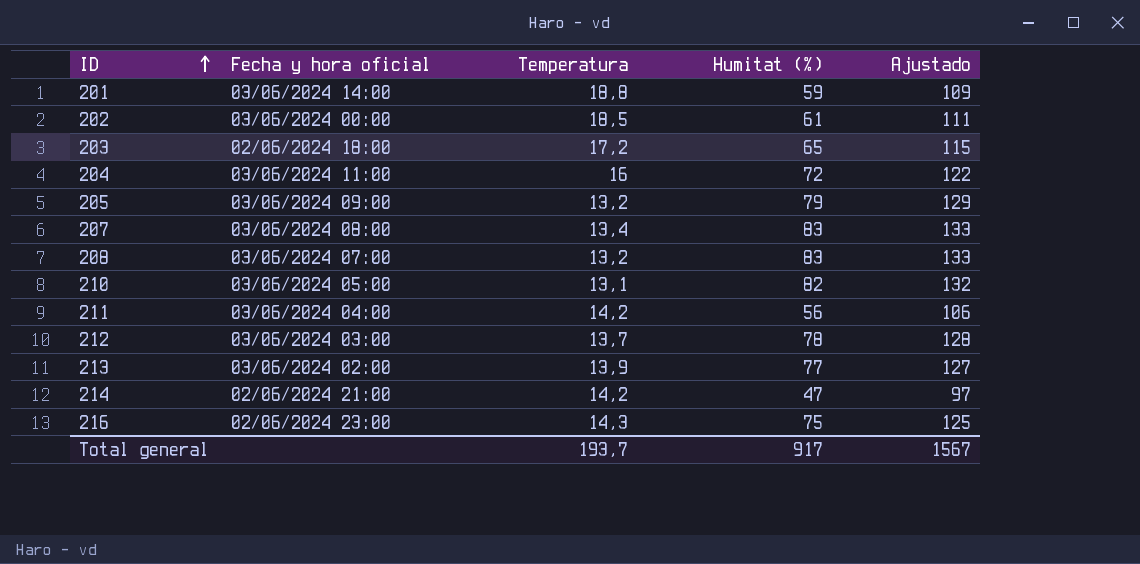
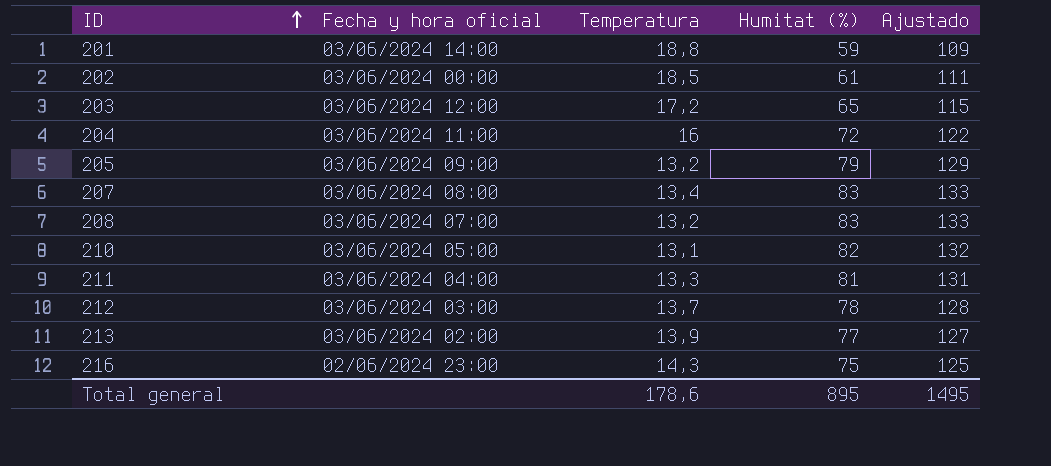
row 214: 02/06/2024 21:00 | 14,2 | 47 | 97 -> none
203 | Fecha y hora oficial: 02/06/2024 18:00 -> 03/06/2024 12:00
211 | Temperatura: 14,2 -> 13,3
211 | Humitat (%): 56 -> 81
211 | Ajustado: 106 -> 131
Total general | Temperatura: 193,7 -> 178,6
Total general | Humitat (%): 917 -> 895
Total general | Ajustado: 1567 -> 1495

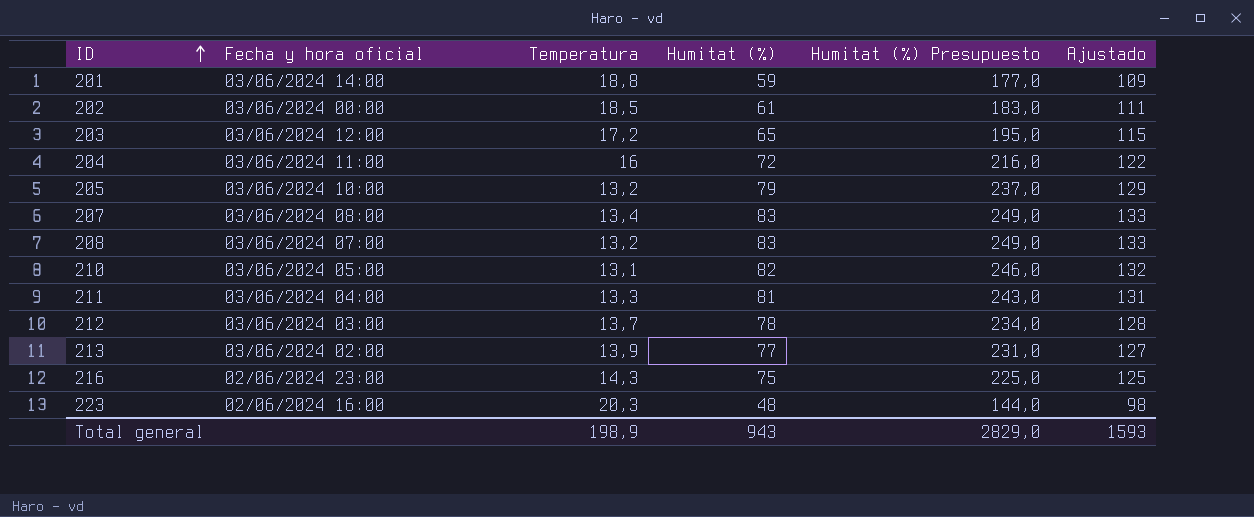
column Humitat (%) Presupuesto | formula: none -> [Humitat (%)] * 3
205 | Fecha y hora oficial: 03/06/2024 09:00 -> 03/06/2024 10:00
row 223: none -> 02/06/2024 16:00 | 20,3 | 48 | 144,0 | 98
Total general | Temperatura: 178,6 -> 198,9
Total general | Humitat (%): 895 -> 943
Total general | Ajustado: 1495 -> 1593

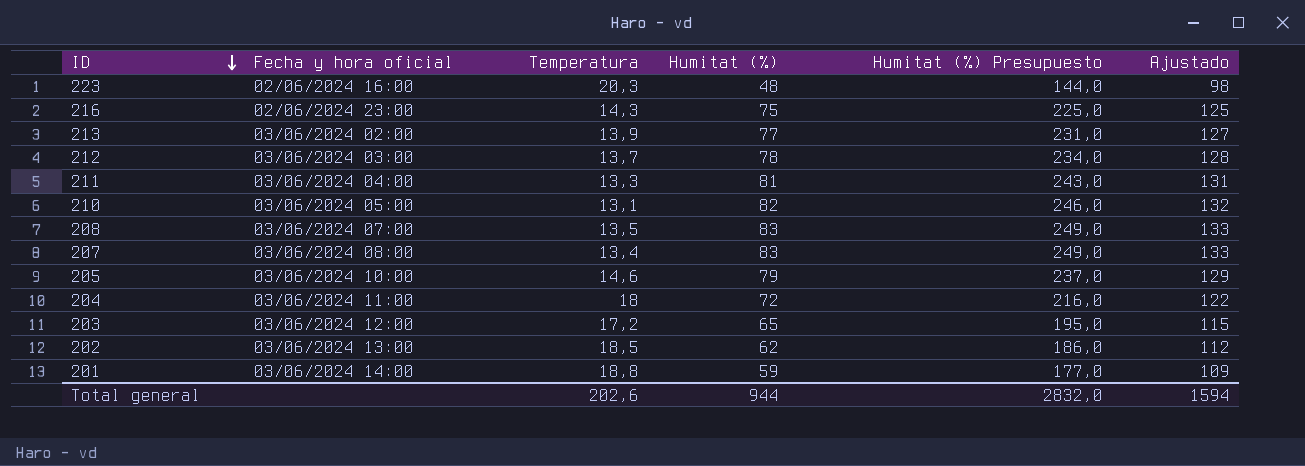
row order: ID ascending -> ID descending
208 | Temperatura: 13,2 -> 13,5
205 | Temperatura: 13,2 -> 14,6
204 | Temperatura: 16 -> 18
202 | Fecha y hora oficial: 03/06/2024 00:00 -> 03/06/2024 13:00
202 | Humitat (%): 61 -> 62
202 | Humitat (%) Presupuesto: 183,0 -> 186,0
202 | Ajustado: 111 -> 112
Total general | Temperatura: 198,9 -> 202,6
Total general | Humitat (%): 943 -> 944
Total general | Humitat (%) Presupuesto: 2829,0 -> 2832,0
Total general | Ajustado: 1593 -> 1594

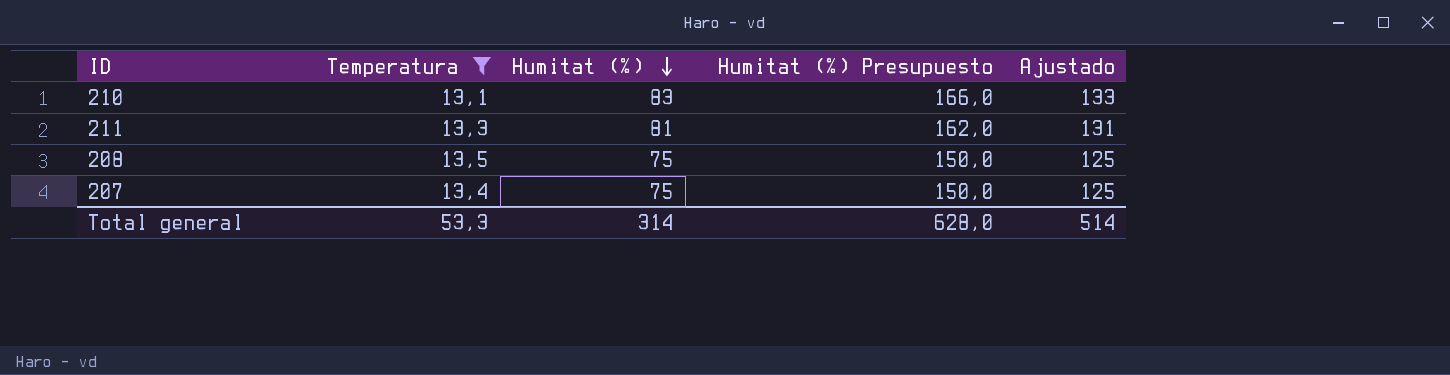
filter: none -> Temperatura <= 13,5
row order: ID descending -> Humitat (%) descending
column Fecha y hora oficial | position: 2 -> none
column Humitat (%) Presupuesto | formula: [Humitat (%)] * 3 -> [Humitat (%)] * 2
210 | Humitat (%): 82 -> 83
210 | Ajustado: 132 -> 133
208 | Humitat (%): 83 -> 75
208 | Ajustado: 133 -> 125
207 | Humitat (%): 83 -> 75
207 | Ajustado: 133 -> 125
Total general | Temperatura: 202,6 -> 53,3
Total general | Humitat (%): 944 -> 314
Total general | Humitat (%) Presupuesto: 2832,0 -> 628,0
Total general | Ajustado: 1594 -> 514

